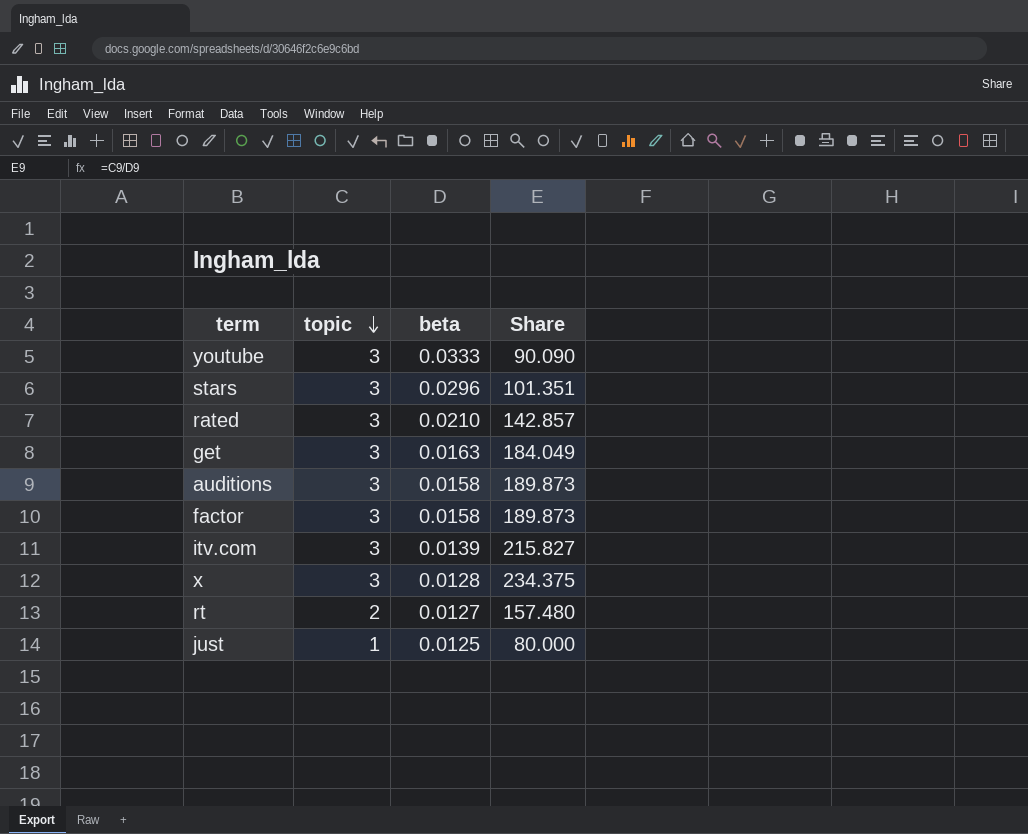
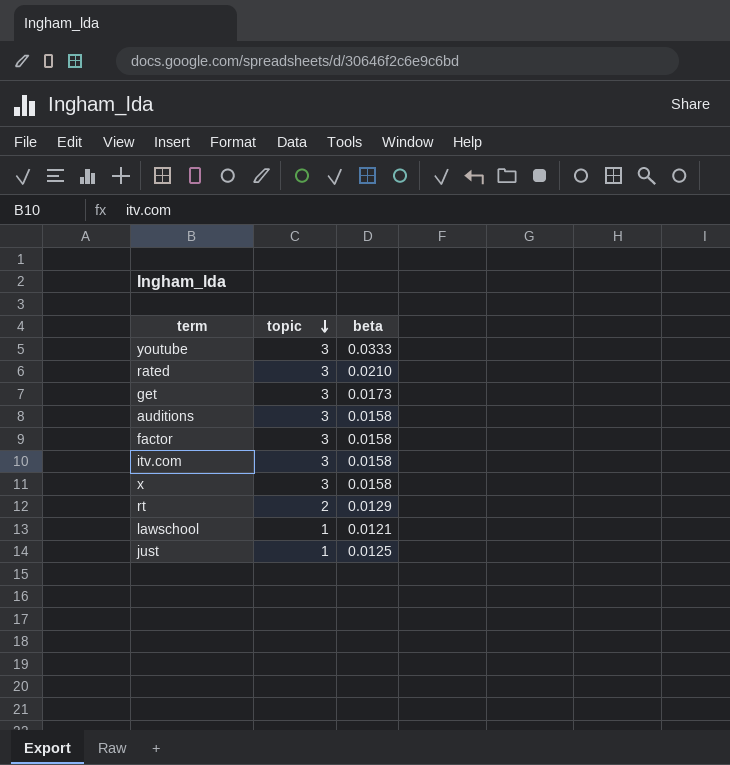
column Share | formula: [topic] / [beta] -> none
row stars: 3 | 0.0296 | 101.351 -> none
get | beta: 0.0163 -> 0.0173
itv.com | beta: 0.0139 -> 0.0158
x | beta: 0.0128 -> 0.0158
rt | beta: 0.0127 -> 0.0129
row lawschool: none -> 1 | 0.0121

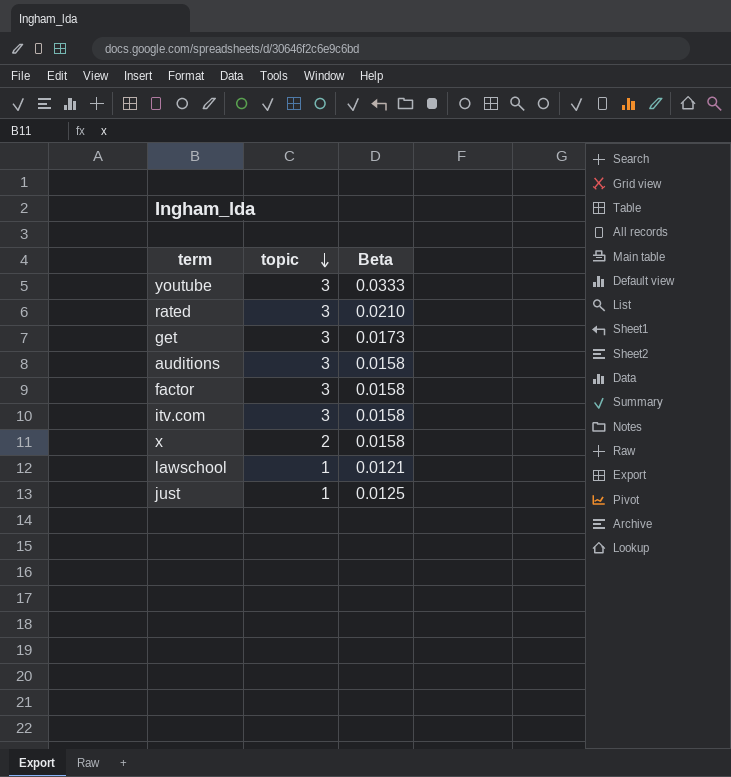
column name: beta -> Beta
row rt: 2 | 0.0129 -> none
x | topic: 3 -> 2

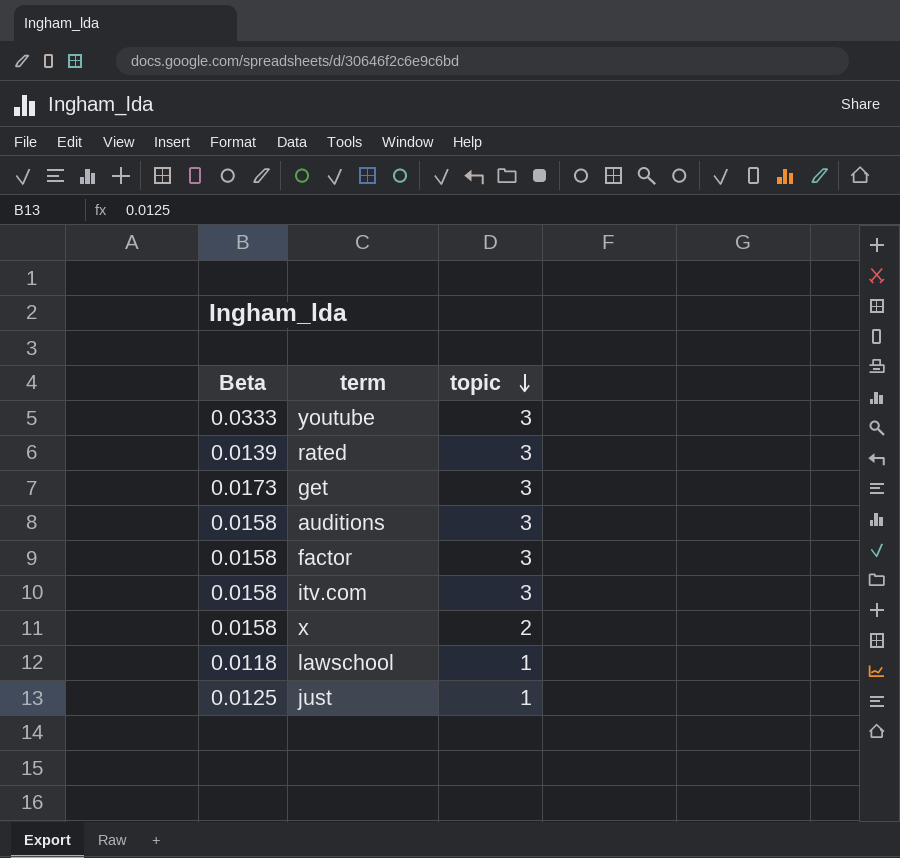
column Beta | position: 3 -> 1
rated | Beta: 0.0210 -> 0.0139
lawschool | Beta: 0.0121 -> 0.0118

